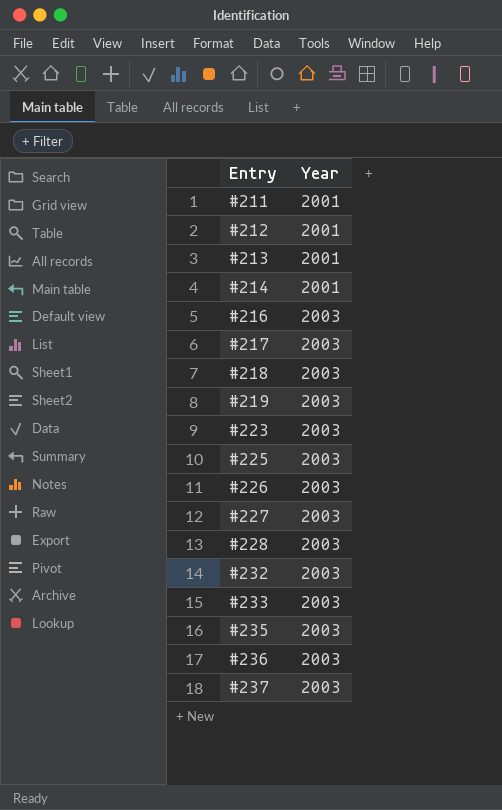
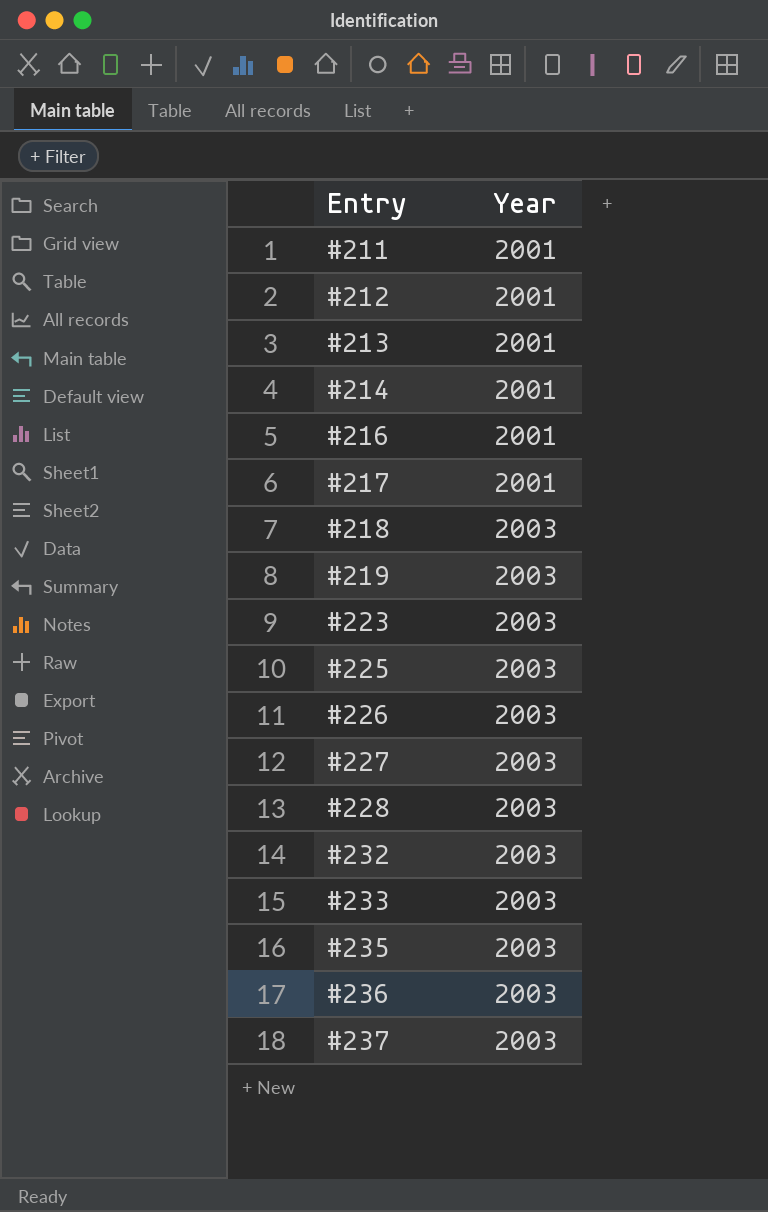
#216 | Year: 2003 -> 2001
#217 | Year: 2003 -> 2001

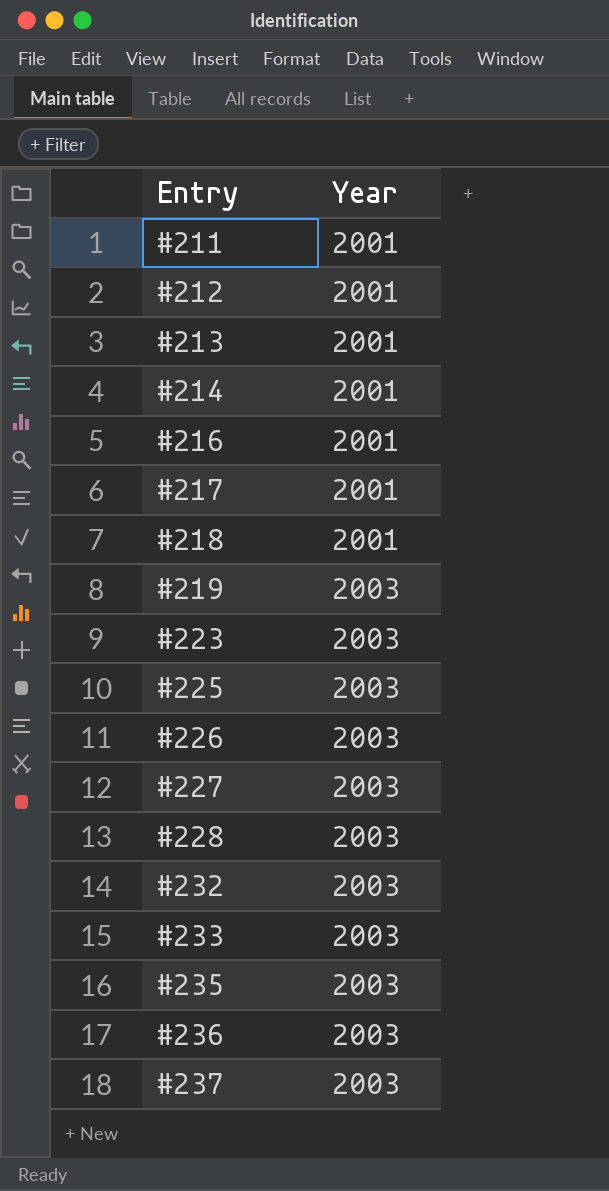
#218 | Year: 2003 -> 2001

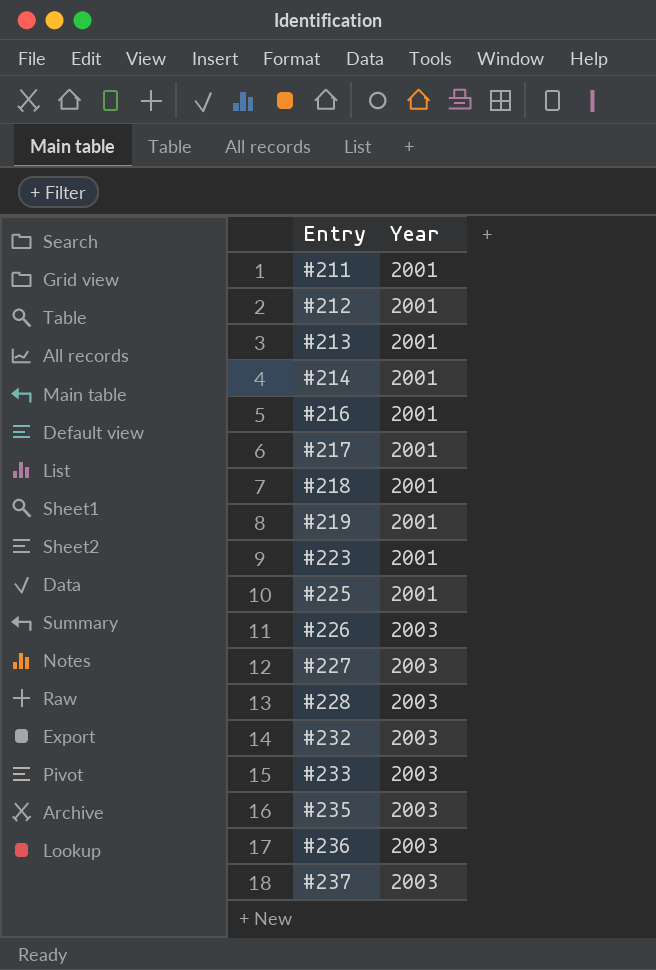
#219 | Year: 2003 -> 2001
#223 | Year: 2003 -> 2001
#225 | Year: 2003 -> 2001

